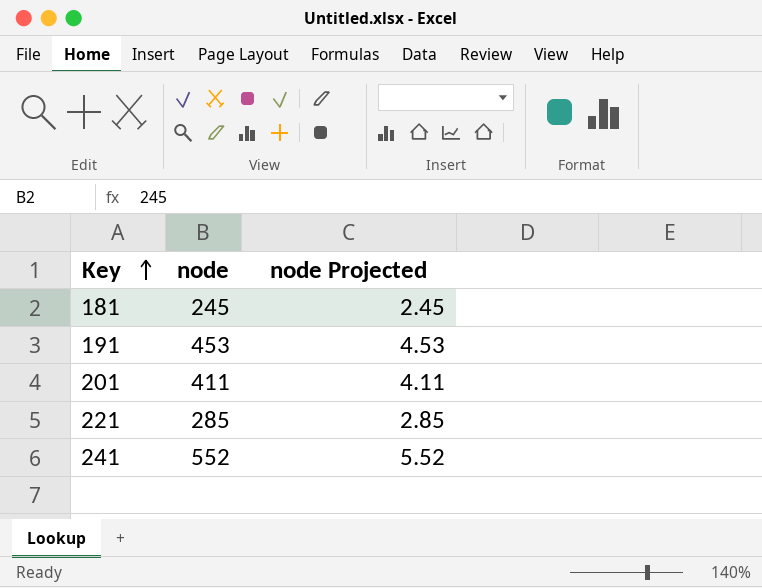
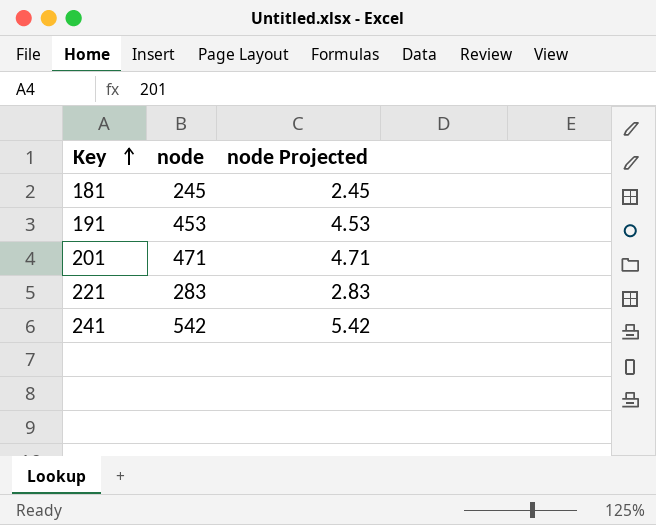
201 | node: 411 -> 471
201 | node Projected: 4.11 -> 4.71
221 | node: 285 -> 283
221 | node Projected: 2.85 -> 2.83
241 | node: 552 -> 542
241 | node Projected: 5.52 -> 5.42

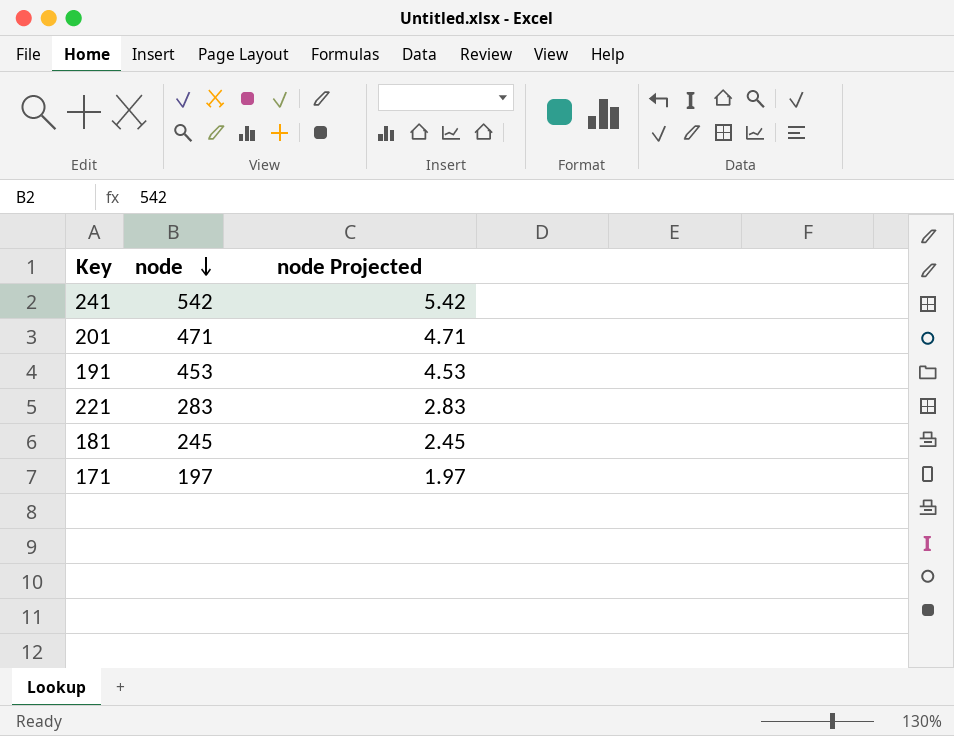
row order: Key ascending -> node descending
row 171: none -> 197 | 1.97

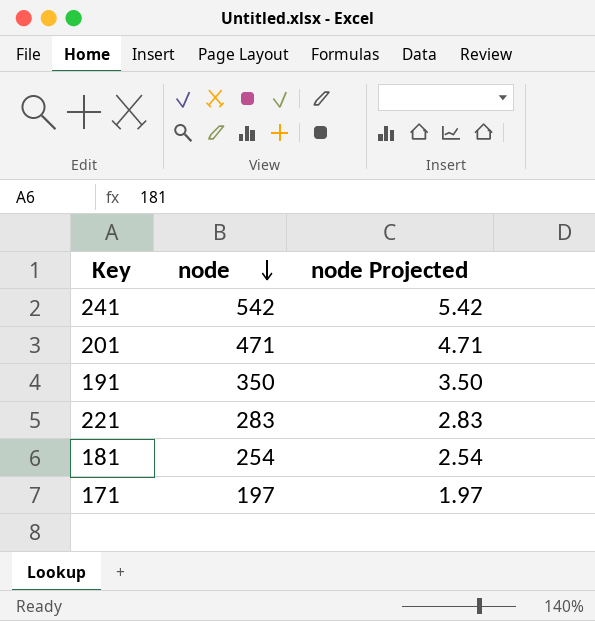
191 | node: 453 -> 350
191 | node Projected: 4.53 -> 3.50
181 | node: 245 -> 254
181 | node Projected: 2.45 -> 2.54

